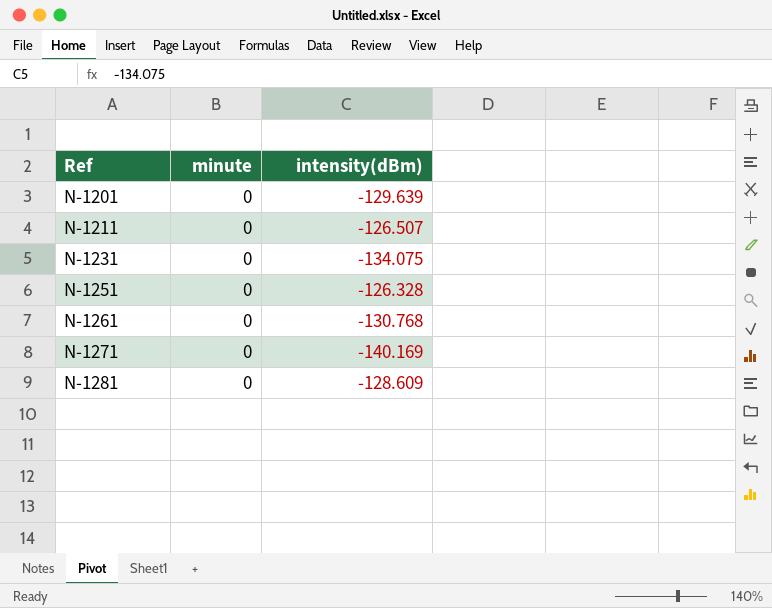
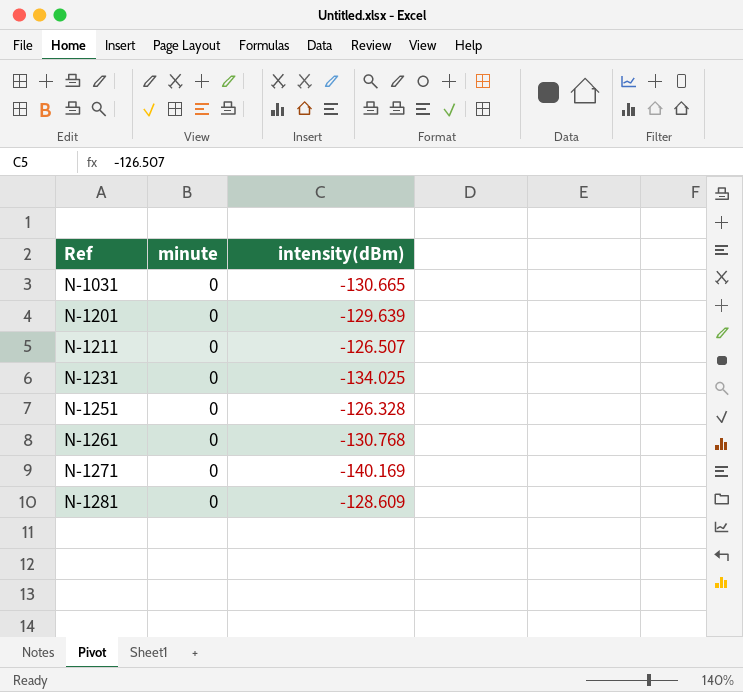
row N-1031: none -> 0 | -130.665
N-1231 | intensity(dBm): -134.075 -> -134.025

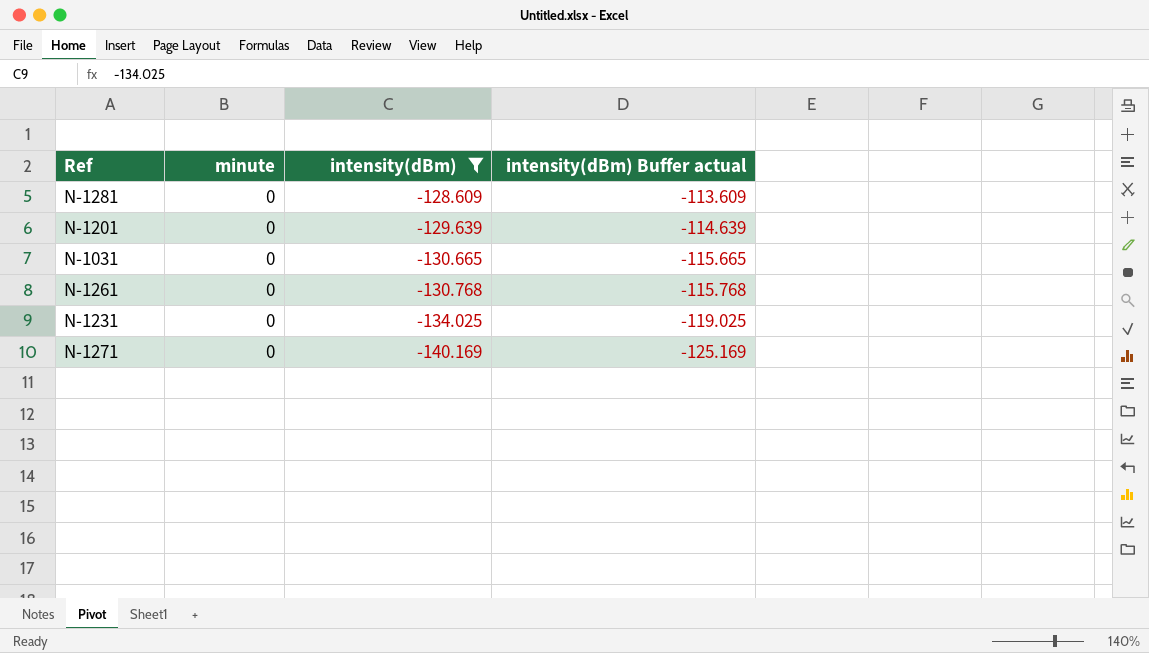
filter: none -> intensity(dBm) <= -128.609
row order: Ref ascending -> intensity(dBm) descending
column intensity(dBm) Buffer actual | formula: none -> [intensity(dBm)] + 15

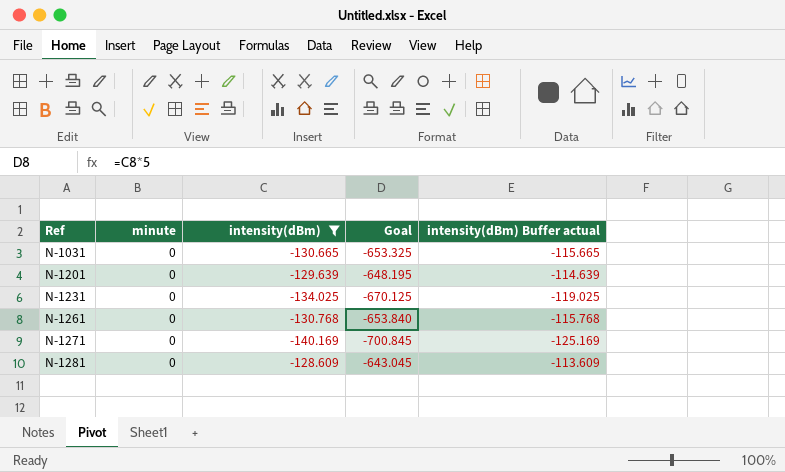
row order: intensity(dBm) descending -> Ref ascending
column Goal | formula: none -> [intensity(dBm)] * 5

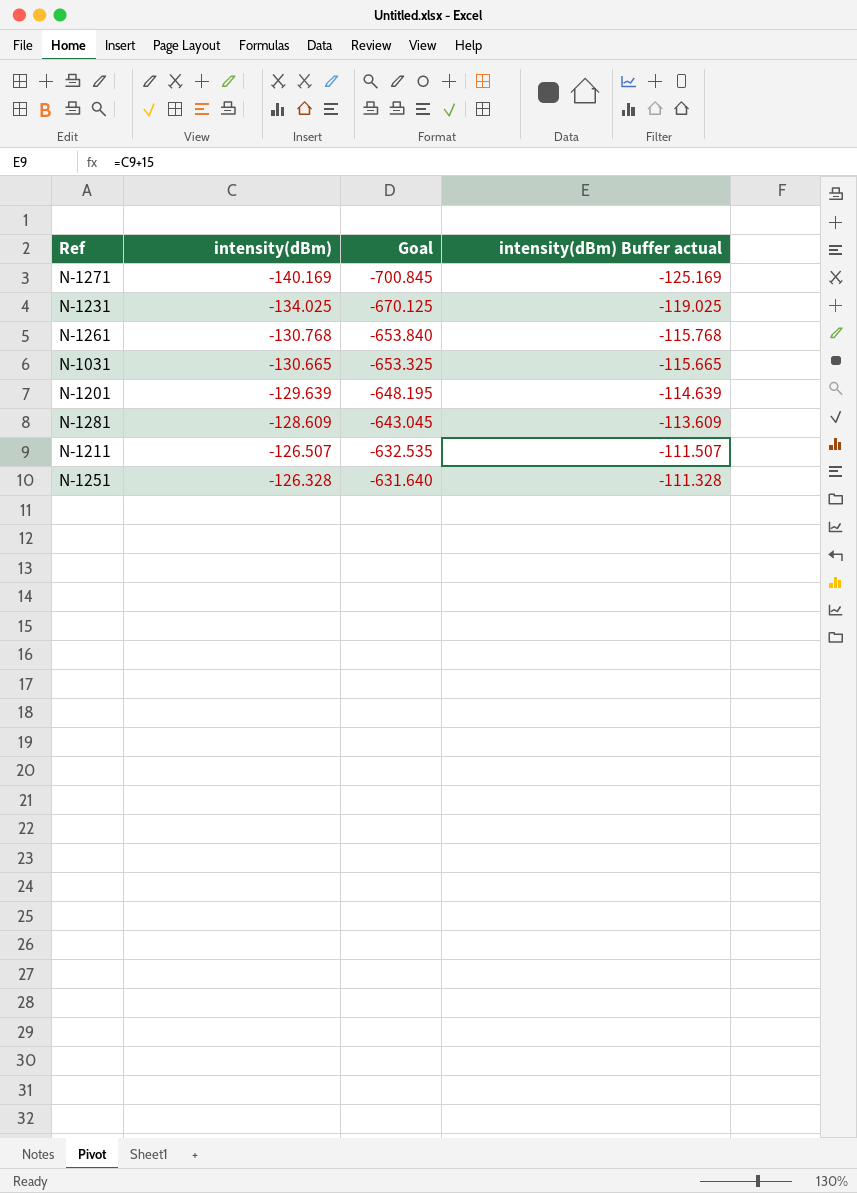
filter: intensity(dBm) <= -128.609 -> none
row order: Ref ascending -> intensity(dBm) ascending
column minute | position: 2 -> none

